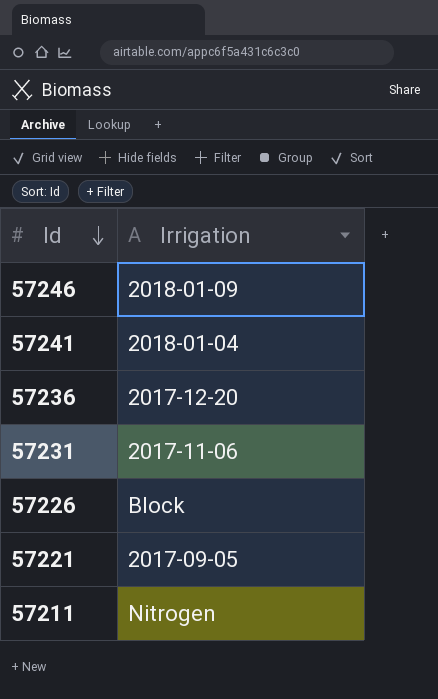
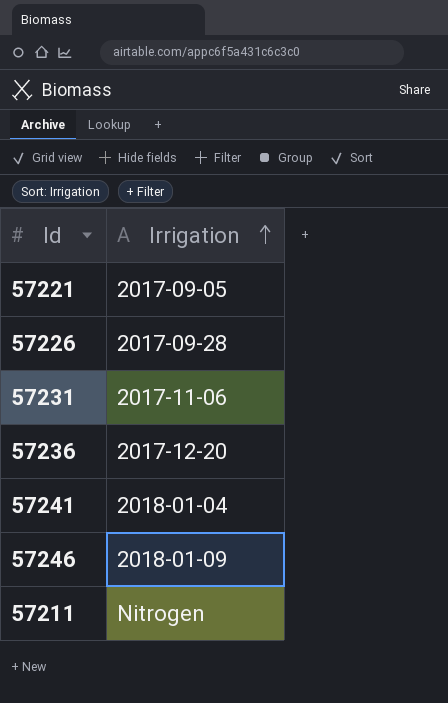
row order: Id descending -> Irrigation ascending
57226 | Irrigation: Block -> 2017-09-28

